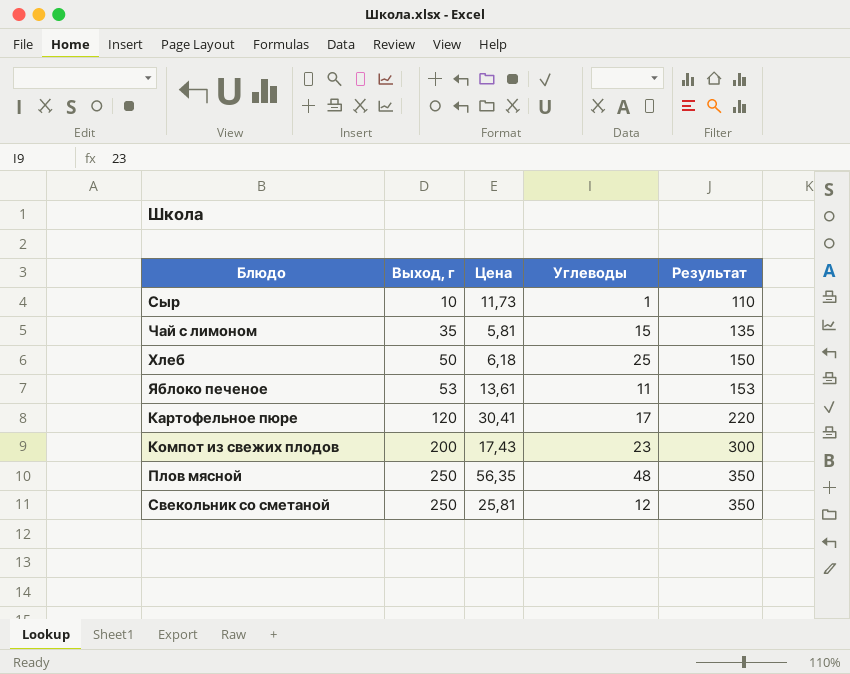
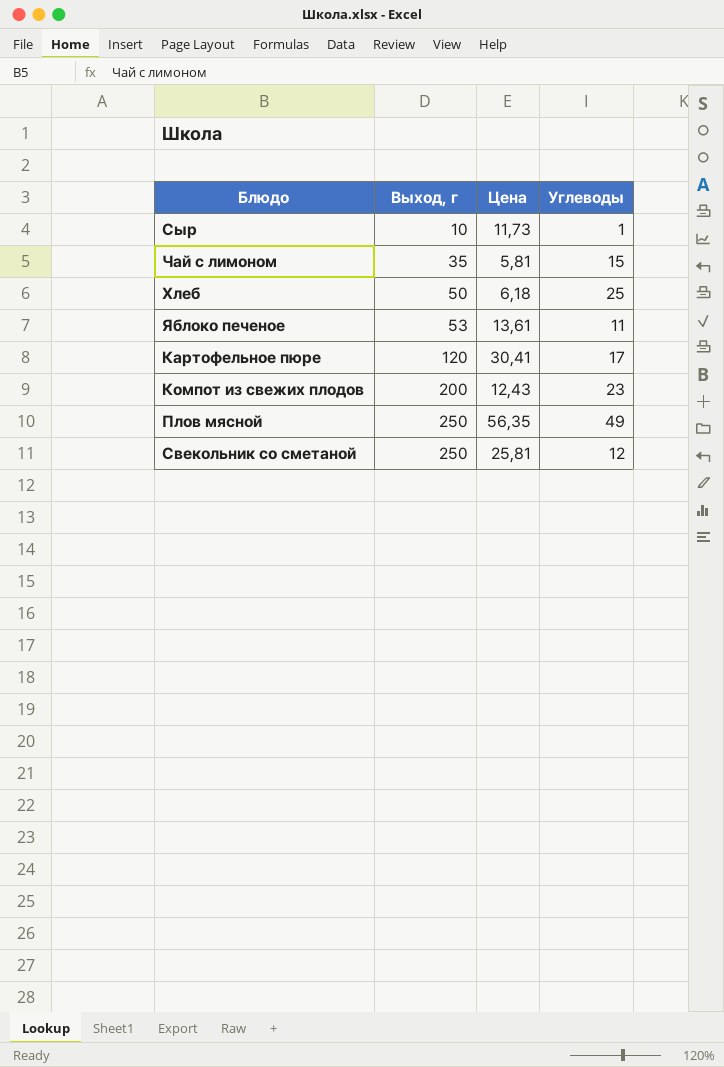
column Результат | formula: [Выход, г] + 100 -> none
Компот из свежих плодов | Цена: 17,43 -> 12,43
Плов мясной | Углеводы: 48 -> 49

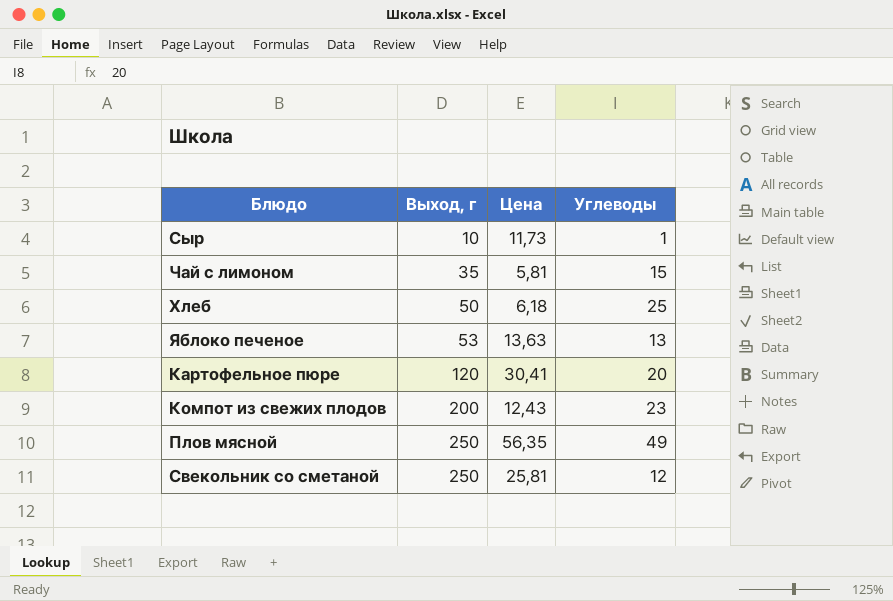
Яблоко печеное | Цена: 13,61 -> 13,63
Яблоко печеное | Углеводы: 11 -> 13
Картофельное пюре | Углеводы: 17 -> 20

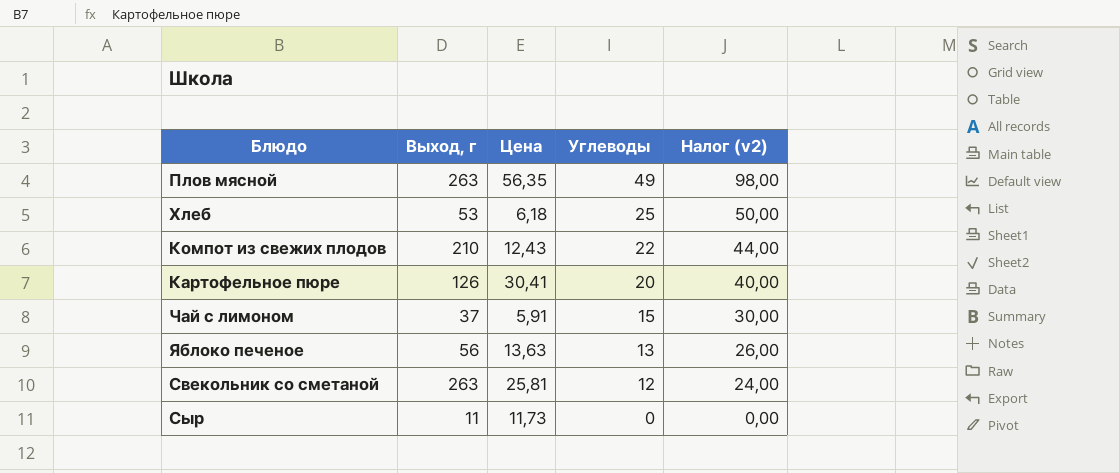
row order: Выход, г ascending -> Углеводы descending
column Налог (v2) | formula: none -> [Углеводы] * 2
Плов мясной | Выход, г: 250 -> 263
Хлеб | Выход, г: 50 -> 53
Компот из свежих плодов | Выход, г: 200 -> 210
Компот из свежих плодов | Углеводы: 23 -> 22
Картофельное пюре | Выход, г: 120 -> 126
Чай с лимоном | Выход, г: 35 -> 37
Чай с лимоном | Цена: 5,81 -> 5,91
Яблоко печеное | Выход, г: 53 -> 56
Свекольник со сметаной | Выход, г: 250 -> 263
Сыр | Выход, г: 10 -> 11
Сыр | Углеводы: 1 -> 0

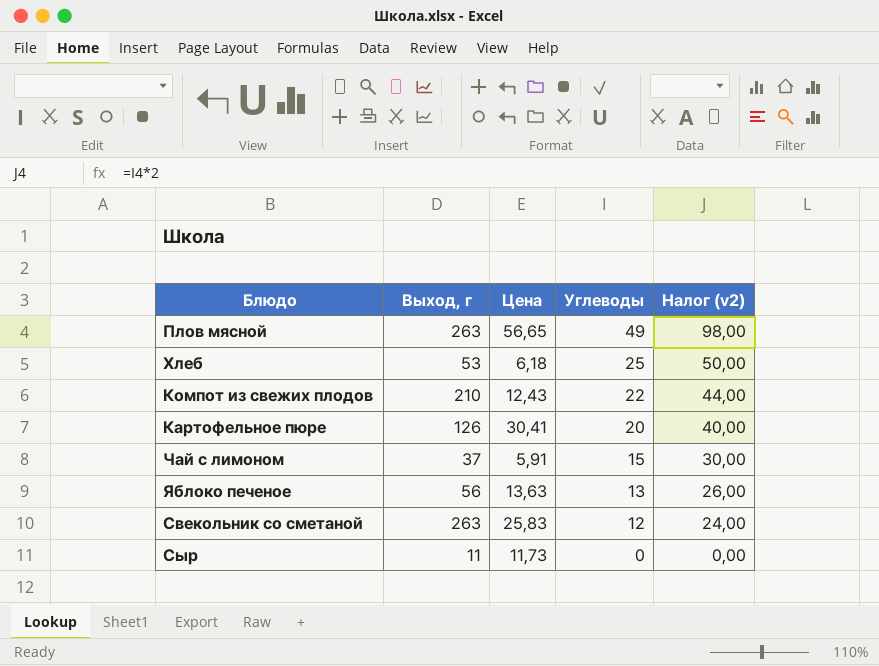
Плов мясной | Цена: 56,35 -> 56,65
Свекольник со сметаной | Цена: 25,81 -> 25,83

